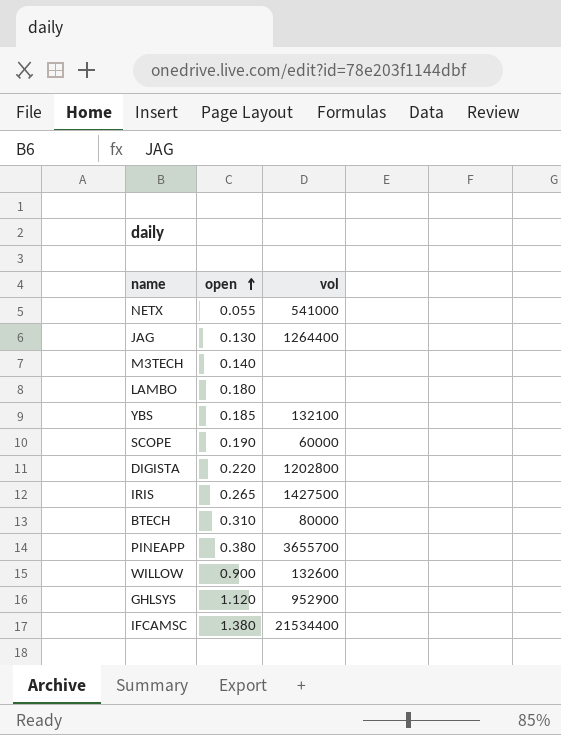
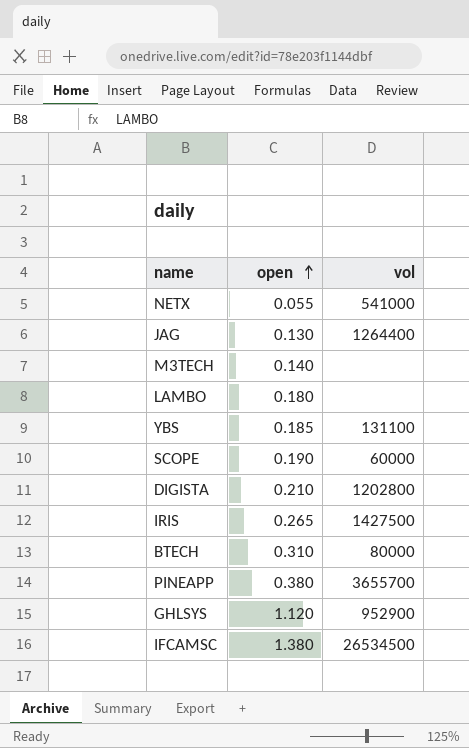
row WILLOW: 0.900 | 132600 -> none
YBS | vol: 132100 -> 131100
DIGISTA | open: 0.220 -> 0.210
IFCAMSC | vol: 21534400 -> 26534500

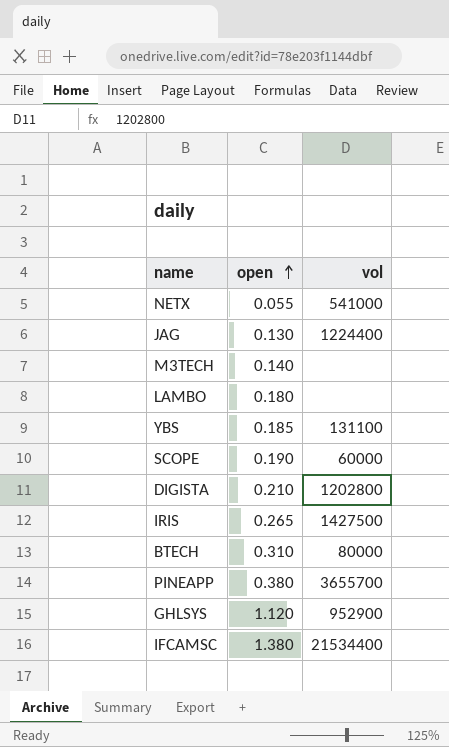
JAG | vol: 1264400 -> 1224400
IFCAMSC | vol: 26534500 -> 21534400

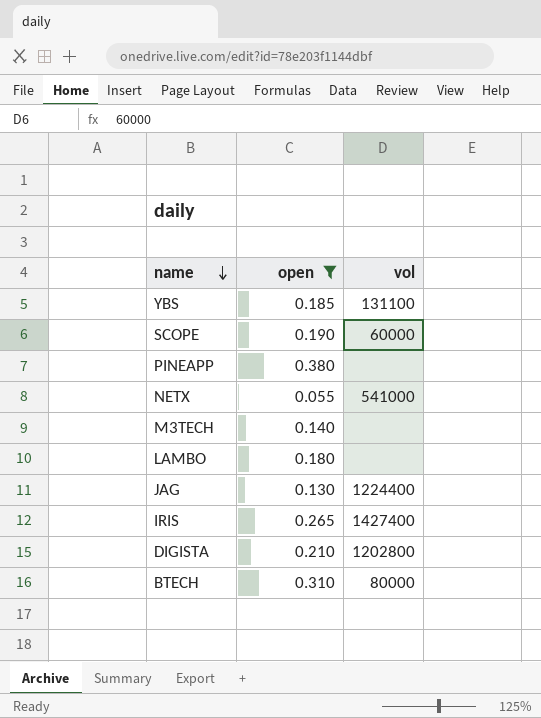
filter: none -> open <= 0.380
row order: open ascending -> name descending
PINEAPP | vol: 3655700 -> none
IRIS | vol: 1427500 -> 1427400

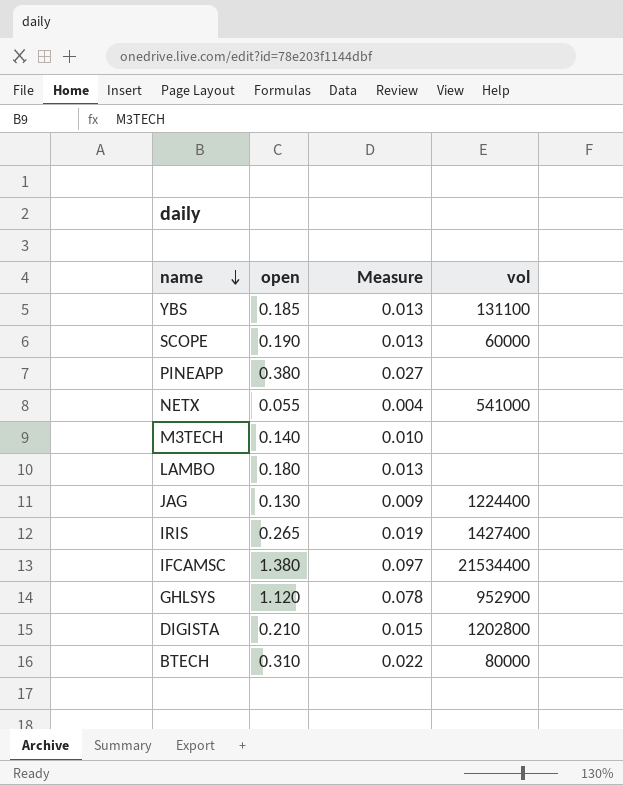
filter: open <= 0.380 -> none
column Measure | formula: none -> [open] * 0.07

